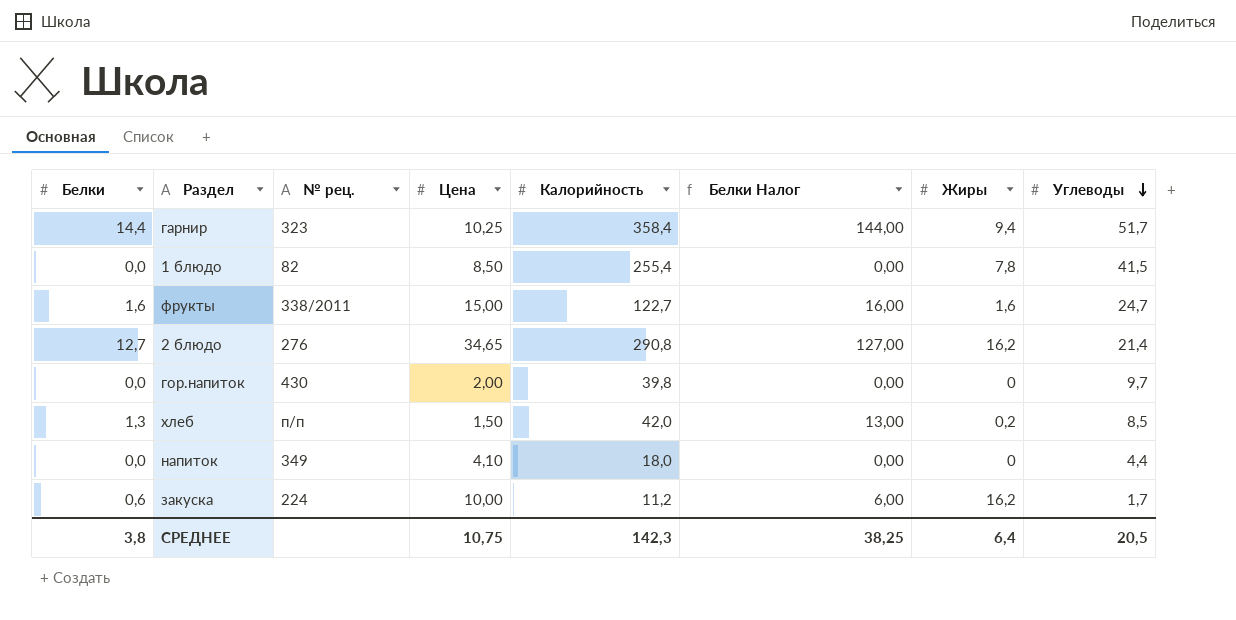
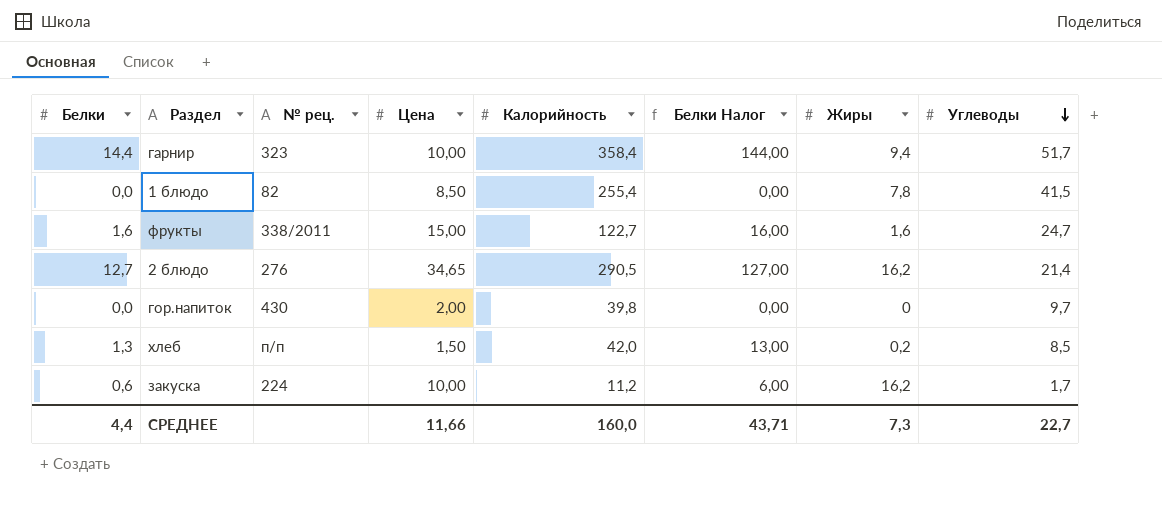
row напиток: 0,0 | 349 | 4,10 | 18,0 | 0,00 | 0 | 4,4 -> none
гарнир | Цена: 10,25 -> 10,00
2 блюдо | Калорийность: 290,8 -> 290,5
СРЕДНЕЕ | Белки: 3,8 -> 4,4
СРЕДНЕЕ | Цена: 10,75 -> 11,66
СРЕДНЕЕ | Калорийность: 142,3 -> 160,0
СРЕДНЕЕ | Белки Налог: 38,25 -> 43,71
СРЕДНЕЕ | Жиры: 6,4 -> 7,3
СРЕДНЕЕ | Углеводы: 20,5 -> 22,7

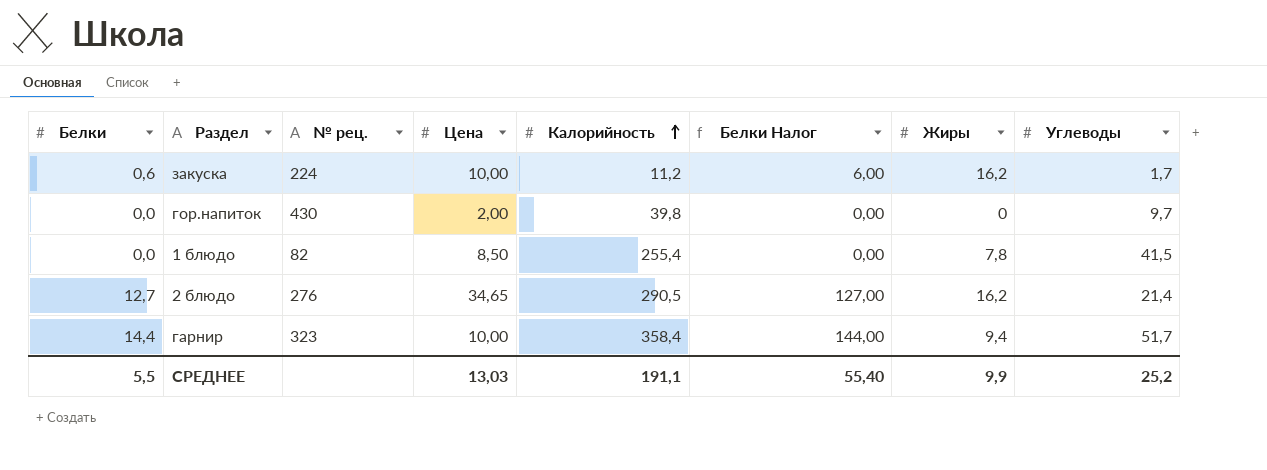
row order: Углеводы descending -> Калорийность ascending
row фрукты: 1,6 | 338/2011 | 15,00 | 122,7 | 16,00 | 1,6 | 24,7 -> none
row хлеб: 1,3 | п/п | 1,50 | 42,0 | 13,00 | 0,2 | 8,5 -> none
СРЕДНЕЕ | Белки: 4,4 -> 5,5
СРЕДНЕЕ | Цена: 11,66 -> 13,03
СРЕДНЕЕ | Калорийность: 160,0 -> 191,1
СРЕДНЕЕ | Белки Налог: 43,71 -> 55,40
СРЕДНЕЕ | Жиры: 7,3 -> 9,9
СРЕДНЕЕ | Углеводы: 22,7 -> 25,2

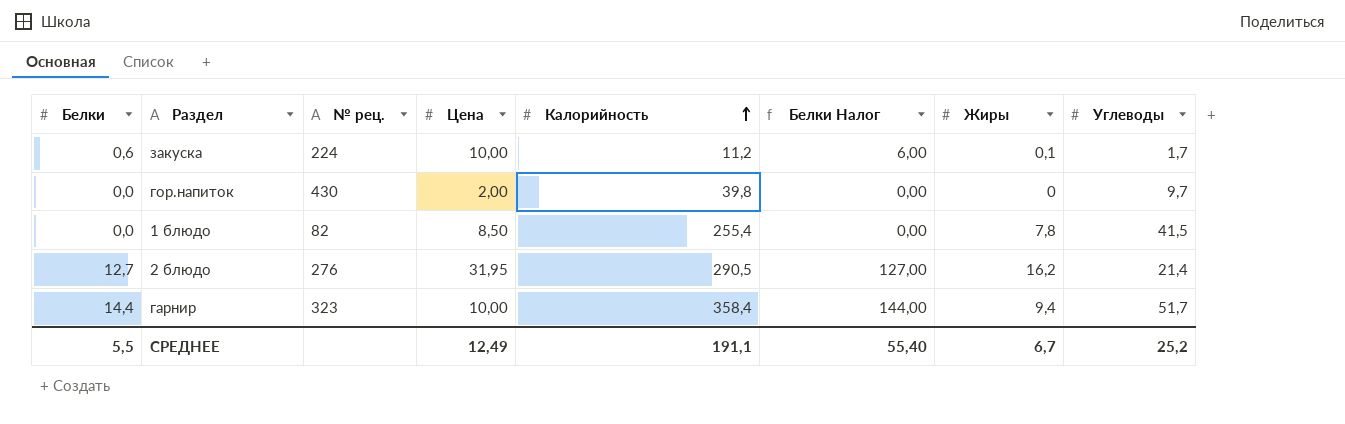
закуска | Жиры: 16,2 -> 0,1
2 блюдо | Цена: 34,65 -> 31,95
СРЕДНЕЕ | Цена: 13,03 -> 12,49
СРЕДНЕЕ | Жиры: 9,9 -> 6,7

